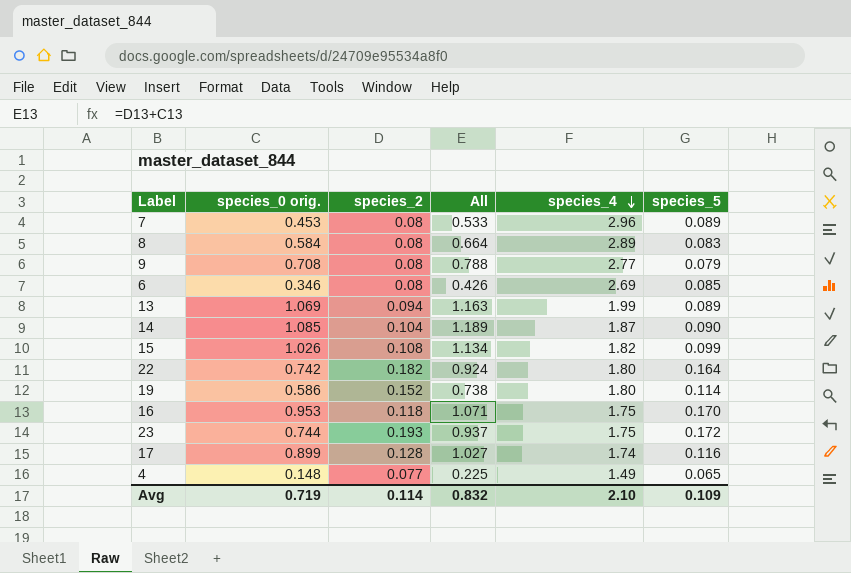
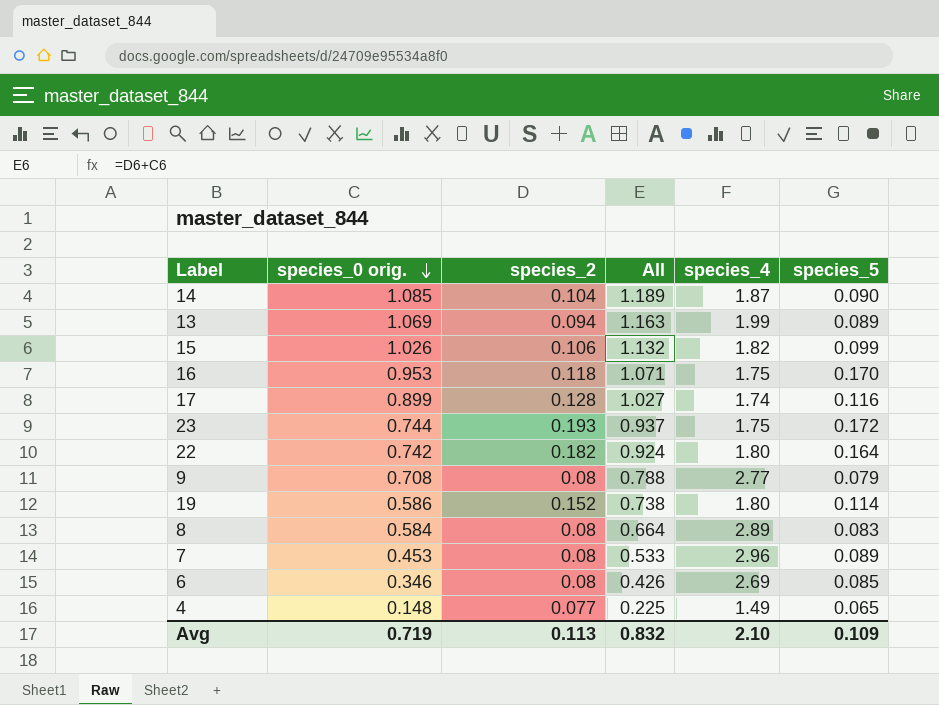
row order: species_4 descending -> species_0 orig. descending
15 | species_2: 0.108 -> 0.106
15 | All: 1.134 -> 1.132
Avg | species_2: 0.114 -> 0.113

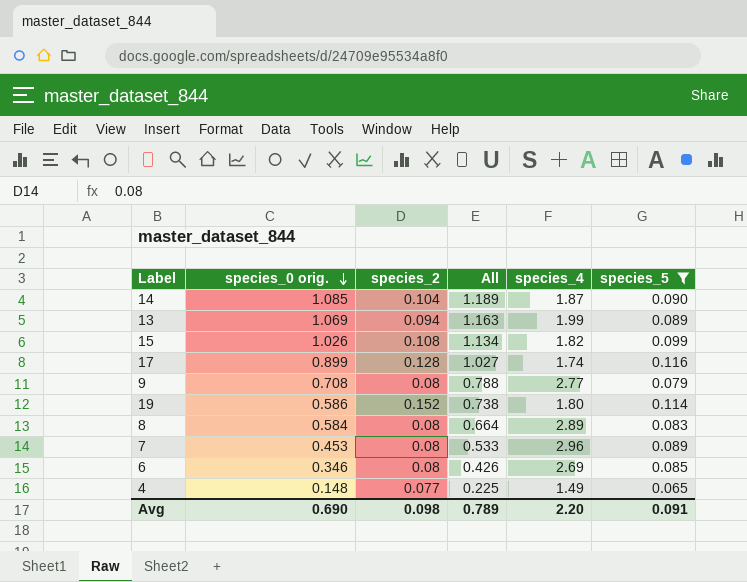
filter: none -> species_5 <= 0.116
15 | species_2: 0.106 -> 0.108
15 | All: 1.132 -> 1.134
Avg | species_0 orig.: 0.719 -> 0.690
Avg | species_2: 0.113 -> 0.098
Avg | All: 0.832 -> 0.789
Avg | species_4: 2.10 -> 2.20
Avg | species_5: 0.109 -> 0.091

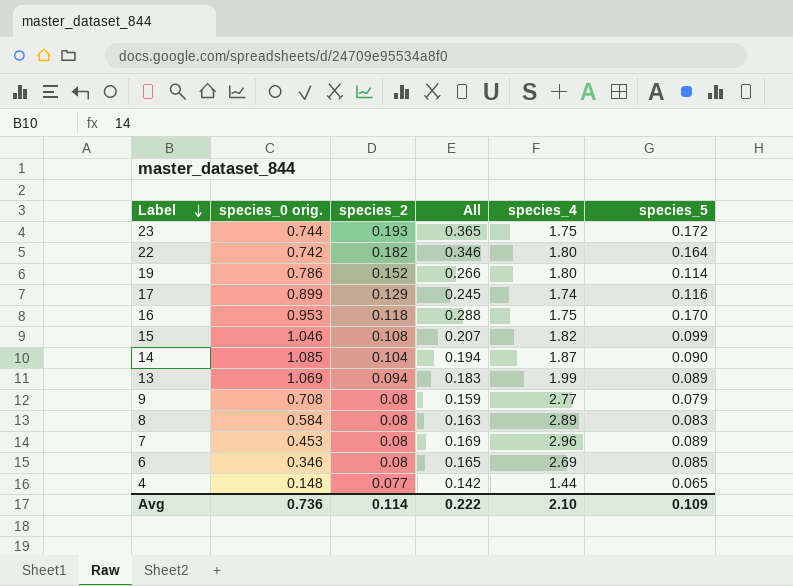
filter: species_5 <= 0.116 -> none
row order: species_0 orig. descending -> Label descending
column All | formula: [species_0 orig.] + [species_2] -> [species_2] + [species_5]
19 | species_0 orig.: 0.586 -> 0.786
17 | species_2: 0.128 -> 0.129
15 | species_0 orig.: 1.026 -> 1.046
4 | species_4: 1.49 -> 1.44
Avg | species_0 orig.: 0.690 -> 0.736
Avg | species_2: 0.098 -> 0.114
Avg | All: 0.789 -> 0.222
Avg | species_4: 2.20 -> 2.10
Avg | species_5: 0.091 -> 0.109

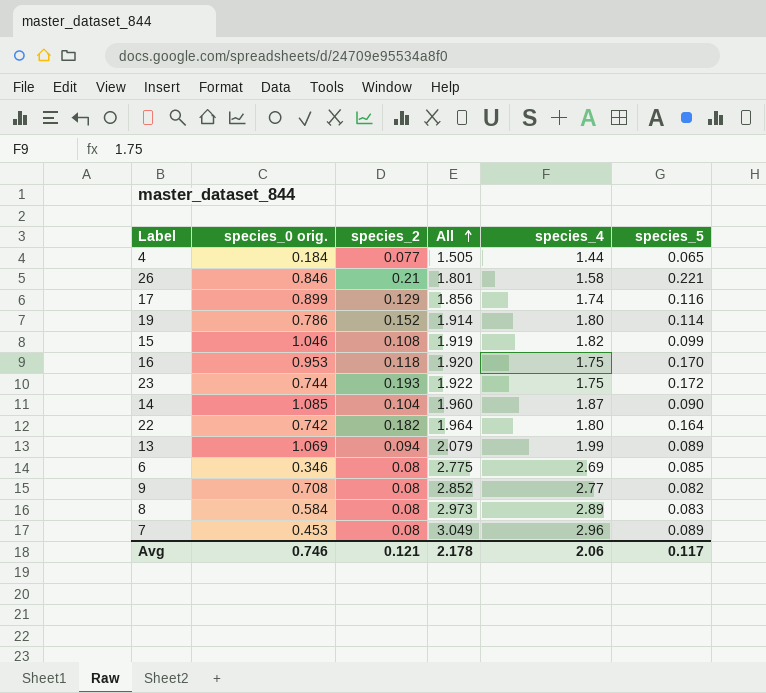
row order: Label descending -> All ascending
column All | formula: [species_2] + [species_5] -> [species_4] + [species_5]
4 | species_0 orig.: 0.148 -> 0.184
row 26: none -> 0.846 | 0.21 | 1.801 | 1.58 | 0.221
9 | species_5: 0.079 -> 0.082
Avg | species_0 orig.: 0.736 -> 0.746
Avg | species_2: 0.114 -> 0.121
Avg | All: 0.222 -> 2.178
Avg | species_4: 2.10 -> 2.06
Avg | species_5: 0.109 -> 0.117

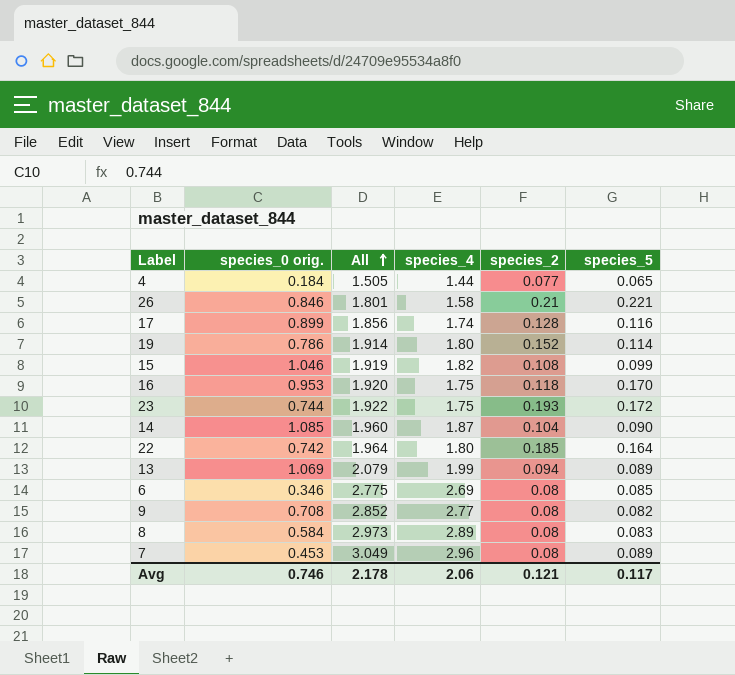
column species_2 | position: 3 -> 5
17 | species_2: 0.129 -> 0.128
22 | species_2: 0.182 -> 0.185

